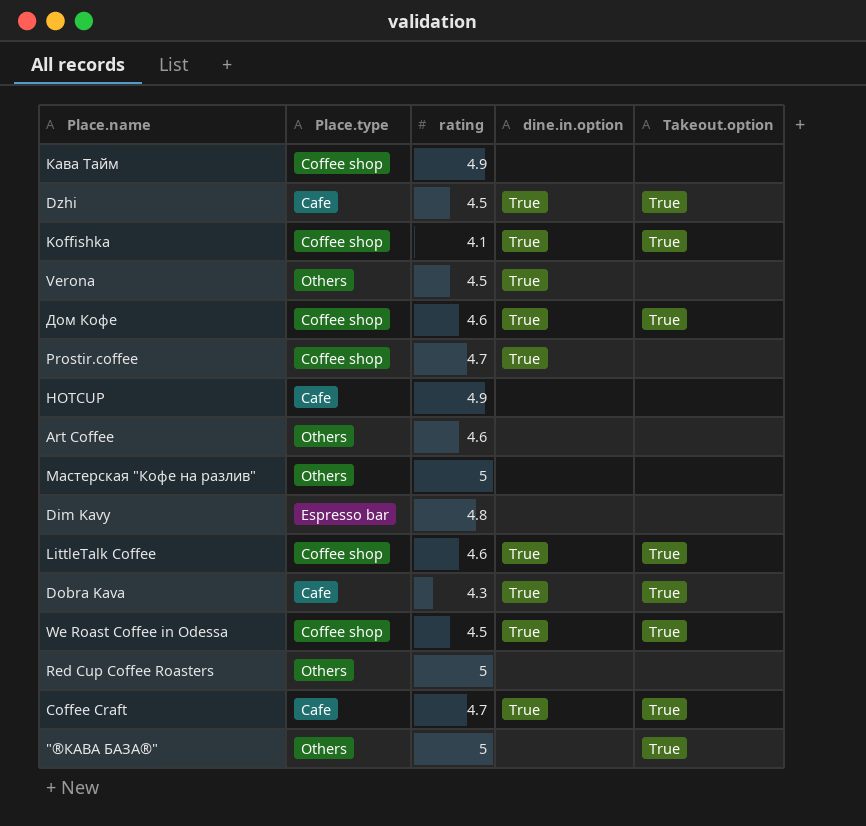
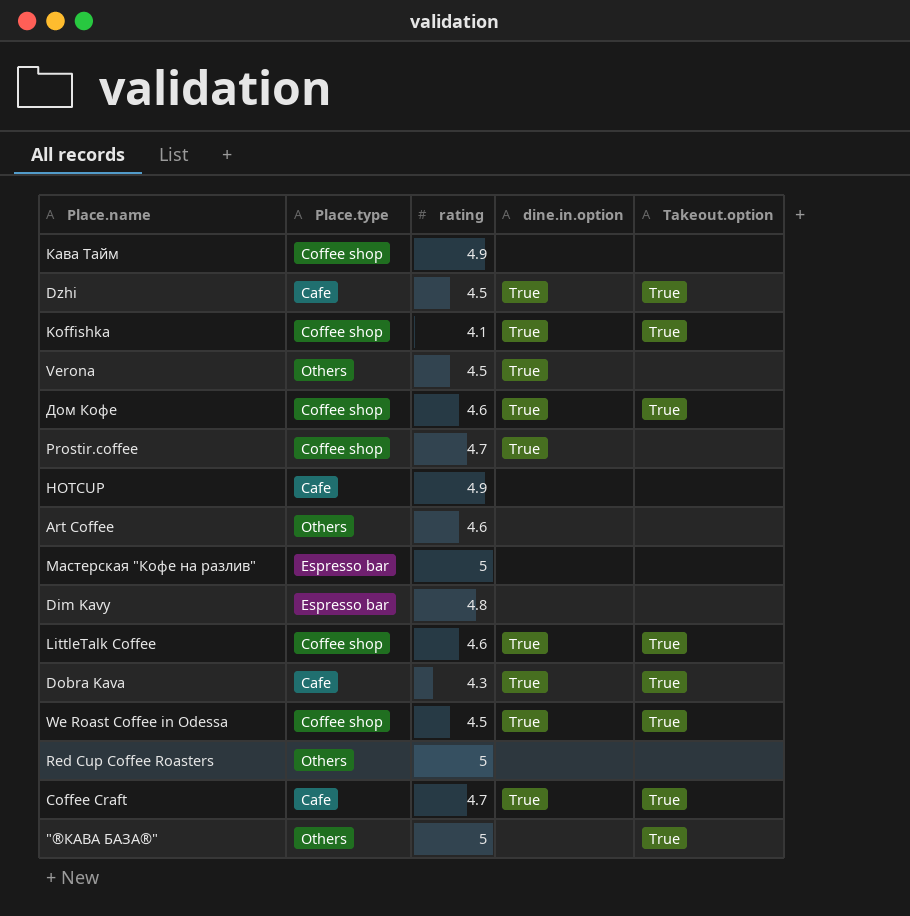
Мастерская "Кофе на разлив" | Place.type: Others -> Espresso bar

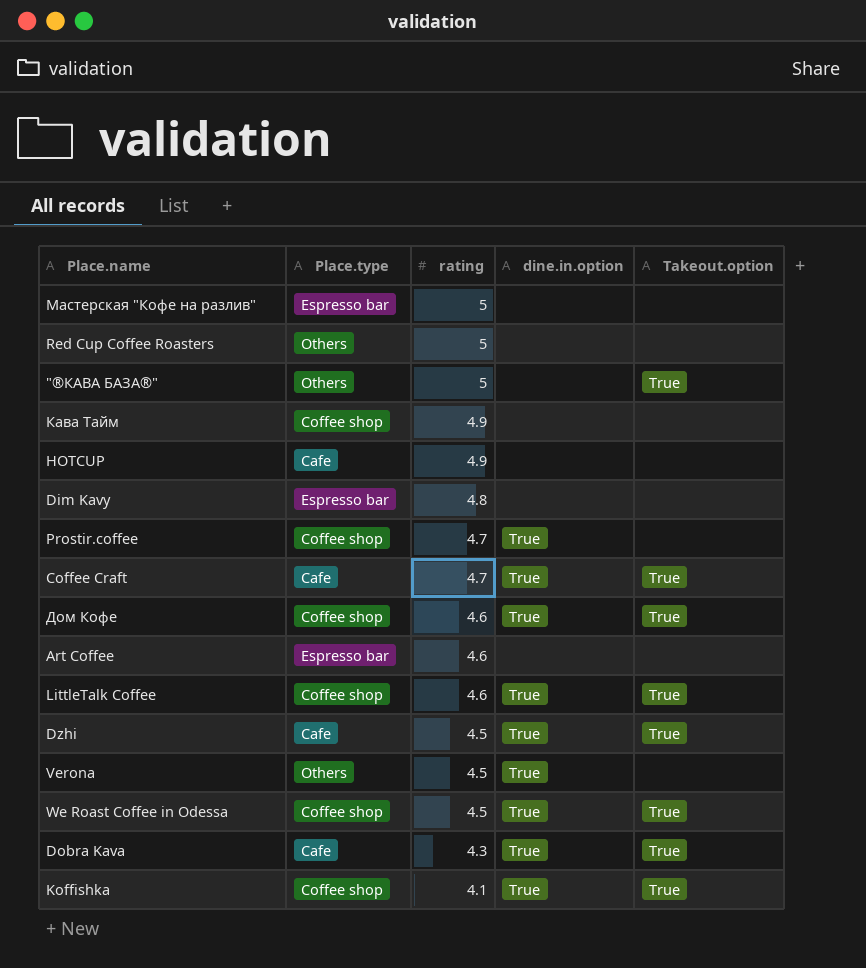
row order: none -> rating descending
Art Coffee | Place.type: Others -> Espresso bar

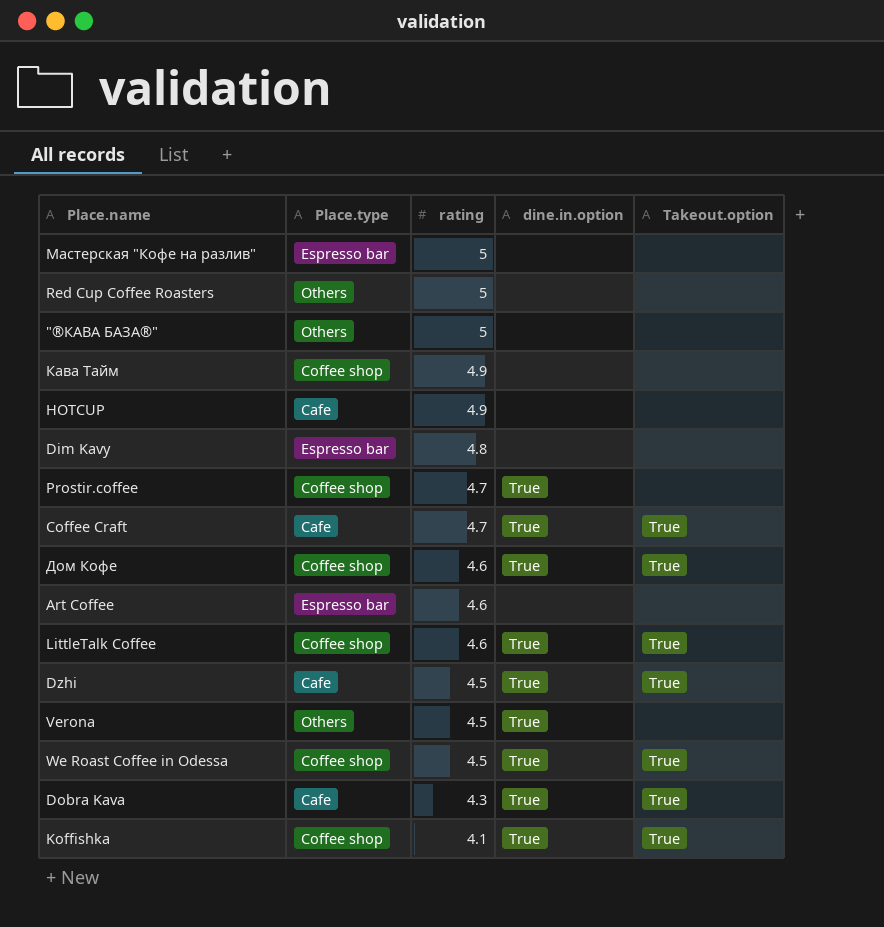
"®КАВА БАЗА®" | Takeout.option: True -> none

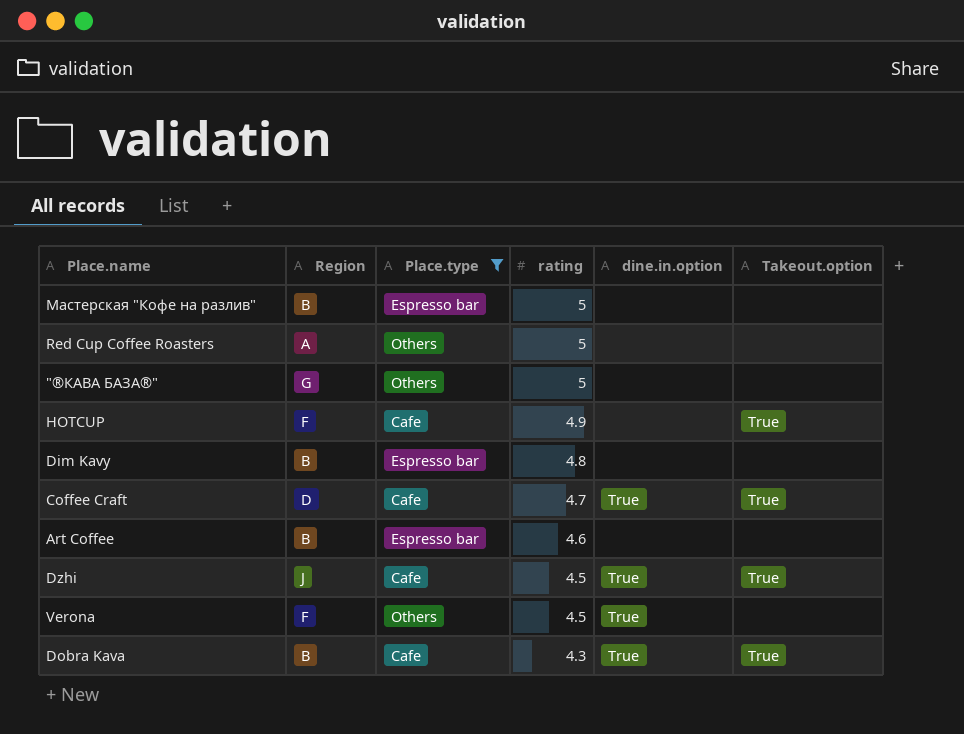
filter: none -> Place.type != Coffee shop
column Region | position: none -> 2
HOTCUP | Takeout.option: none -> True

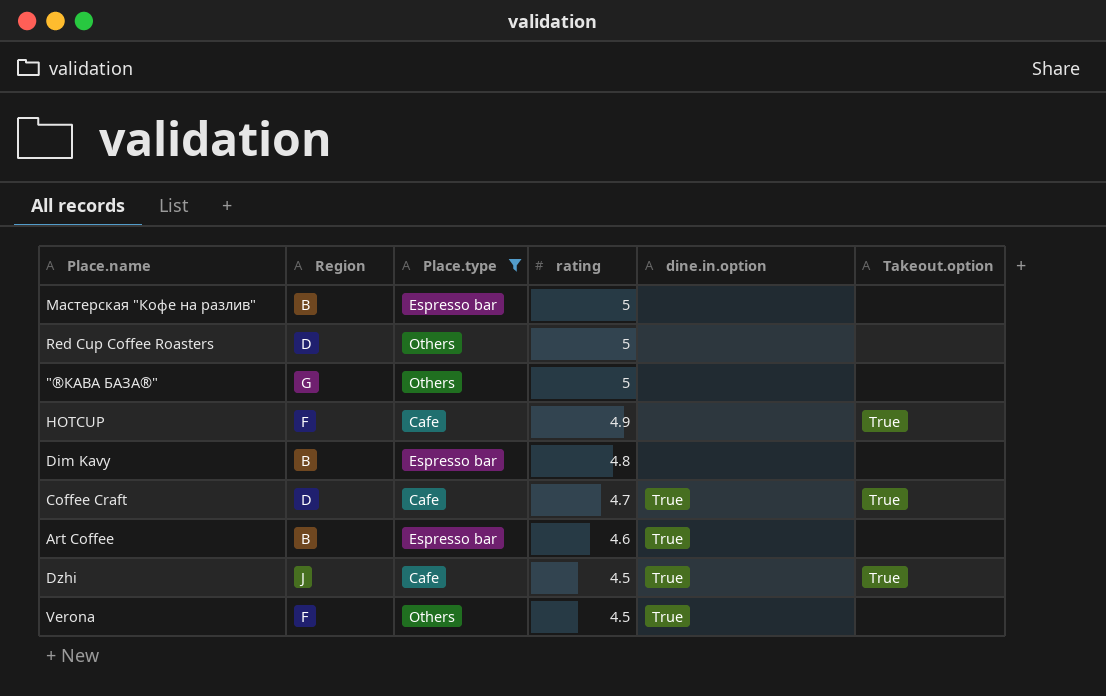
row Dobra Kava: B | Cafe | 4.3 | True | True -> none
Red Cup Coffee Roasters | Region: A -> D
Art Coffee | dine.in.option: none -> True

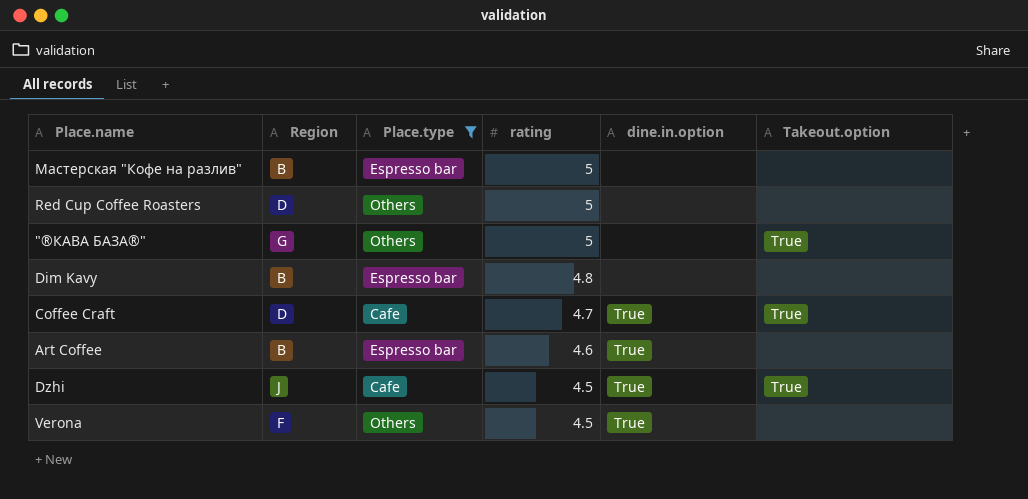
row HOTCUP: F | Cafe | 4.9 | none | True -> none
"®КАВА БАЗА®" | Takeout.option: none -> True

